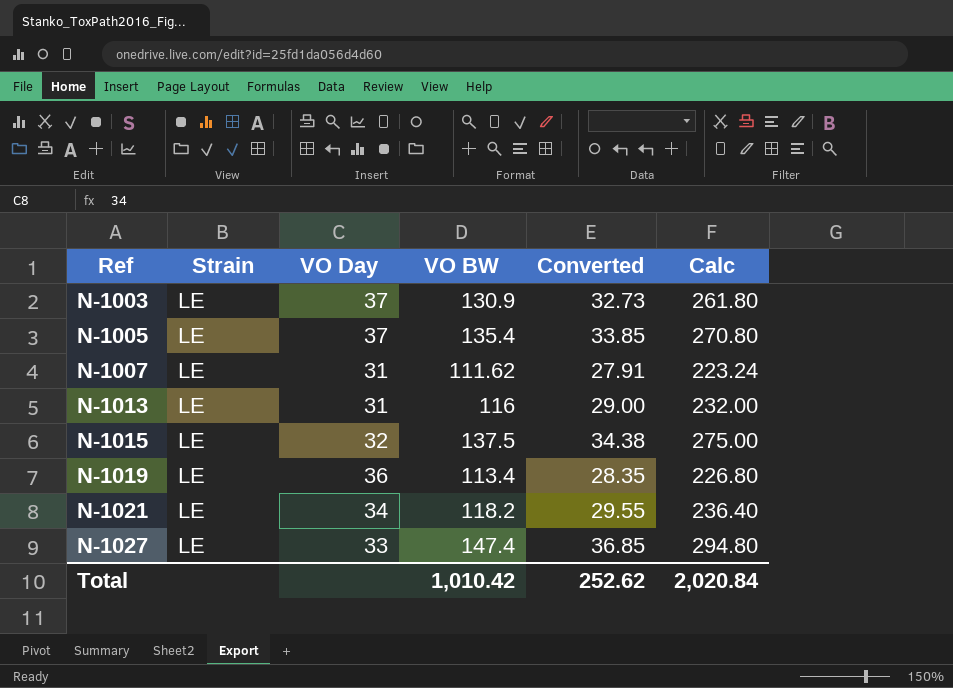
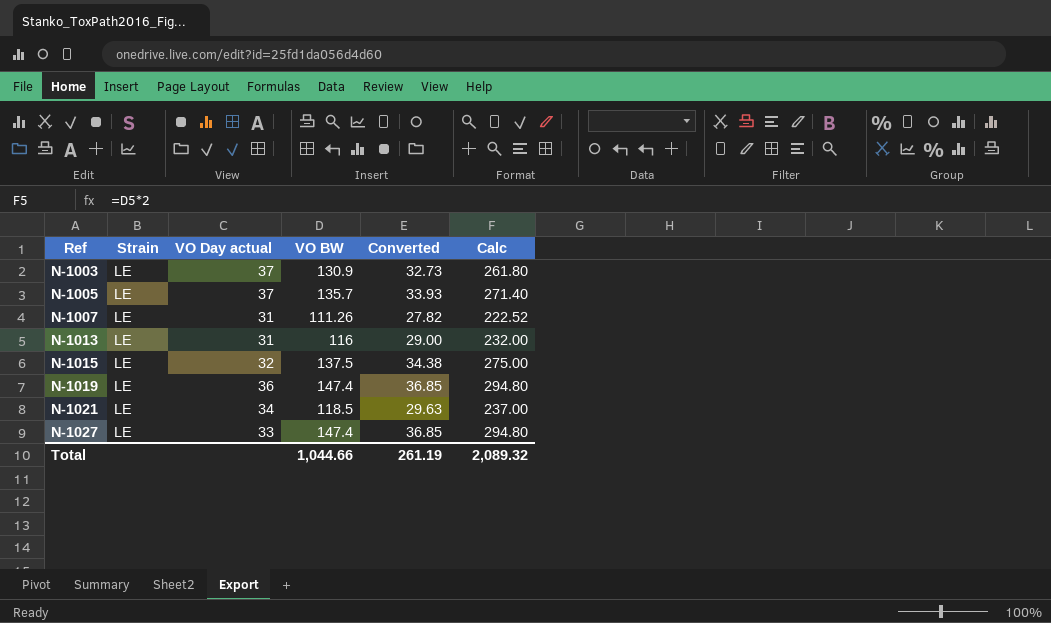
column name: VO Day -> VO Day actual
N-1005 | VO BW: 135.4 -> 135.7
N-1005 | Converted: 33.85 -> 33.93
N-1005 | Calc: 270.80 -> 271.40
N-1007 | VO BW: 111.62 -> 111.26
N-1007 | Converted: 27.91 -> 27.82
N-1007 | Calc: 223.24 -> 222.52
N-1019 | VO BW: 113.4 -> 147.4
N-1019 | Converted: 28.35 -> 36.85
N-1019 | Calc: 226.80 -> 294.80
N-1021 | VO BW: 118.2 -> 118.5
N-1021 | Converted: 29.55 -> 29.63
N-1021 | Calc: 236.40 -> 237.00
Total | VO BW: 1,010.42 -> 1,044.66
Total | Converted: 252.62 -> 261.19
Total | Calc: 2,020.84 -> 2,089.32

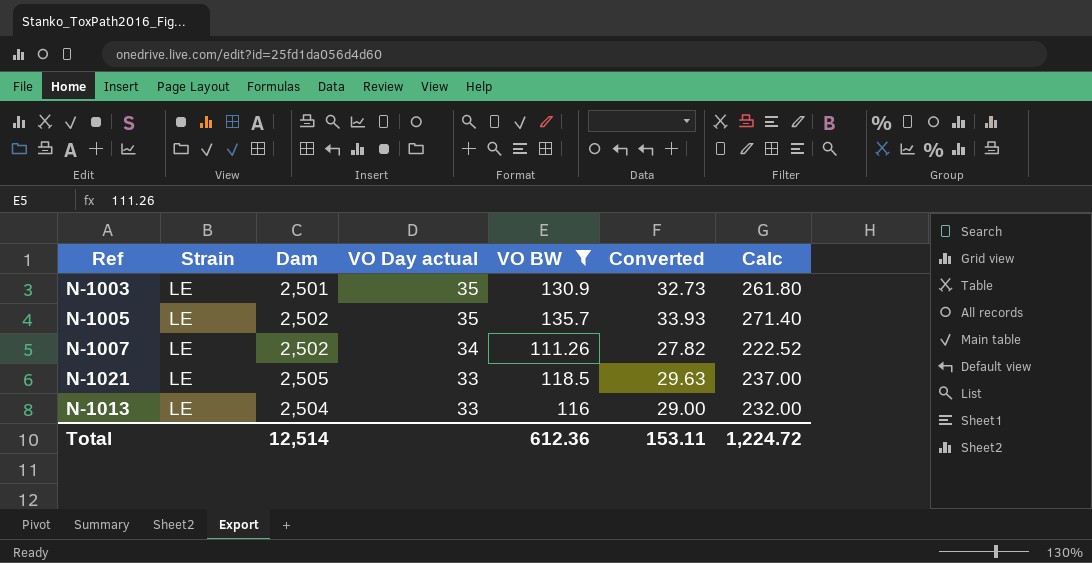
filter: none -> VO BW <= 135.7
row order: Ref ascending -> VO Day actual descending
column Dam | position: none -> 3
N-1003 | VO Day actual: 37 -> 35
N-1005 | VO Day actual: 37 -> 35
N-1007 | VO Day actual: 31 -> 34
N-1021 | VO Day actual: 34 -> 33
N-1013 | VO Day actual: 31 -> 33
Total | VO BW: 1,044.66 -> 612.36
Total | Converted: 261.19 -> 153.11
Total | Calc: 2,089.32 -> 1,224.72

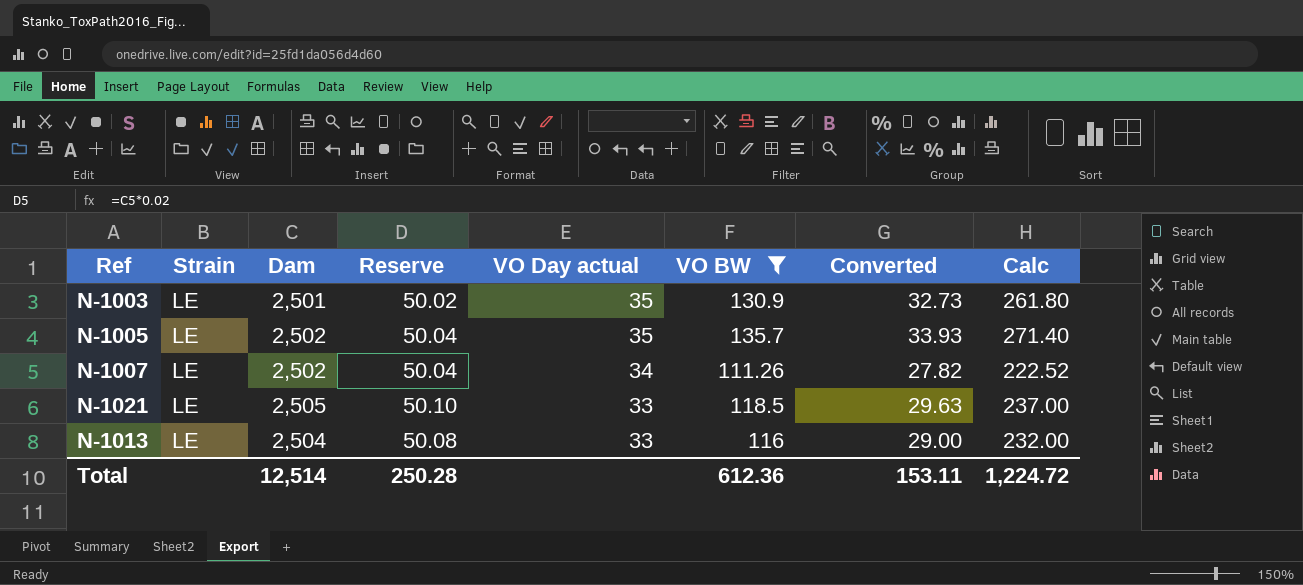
column Reserve | formula: none -> [Dam] * 0.02

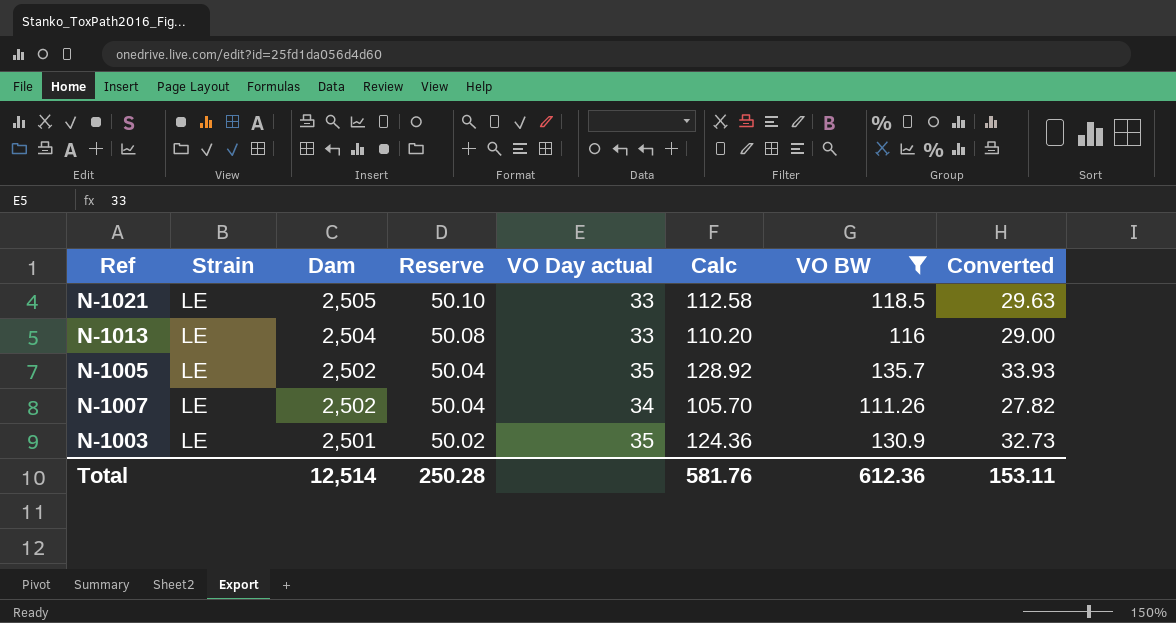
row order: VO Day actual descending -> Dam descending
column Calc | formula: [VO BW] * 2 -> [VO BW] * 0.95
column Calc | position: 8 -> 6
Total | Calc: 1,224.72 -> 581.76

